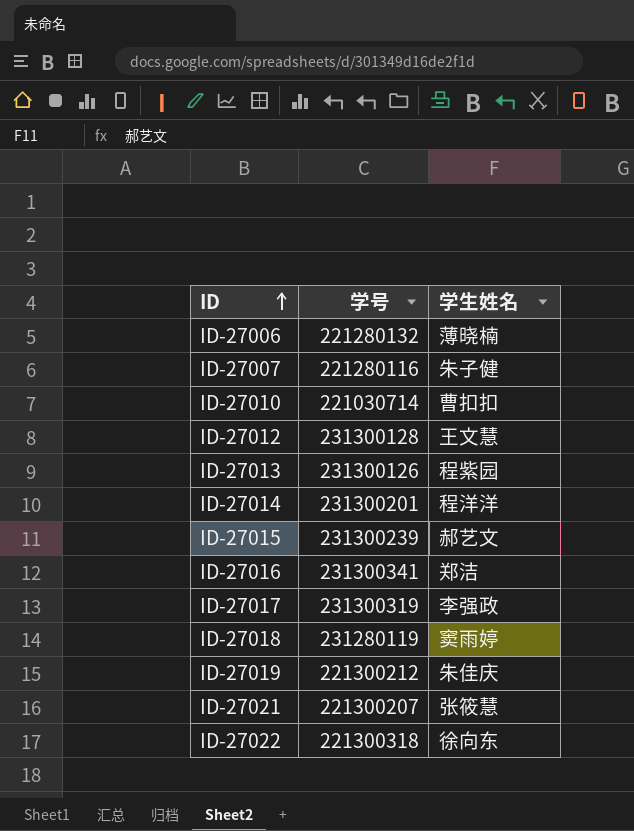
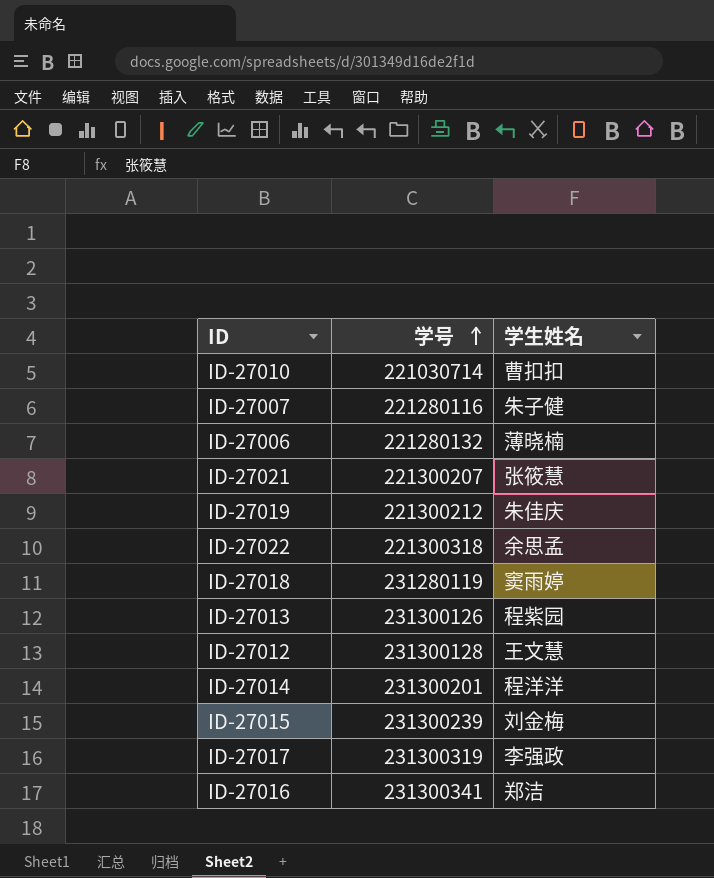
row order: ID ascending -> 学号 ascending
ID-27022 | 学生姓名: 徐向东 -> 余思孟
ID-27015 | 学生姓名: 郝艺文 -> 刘金梅

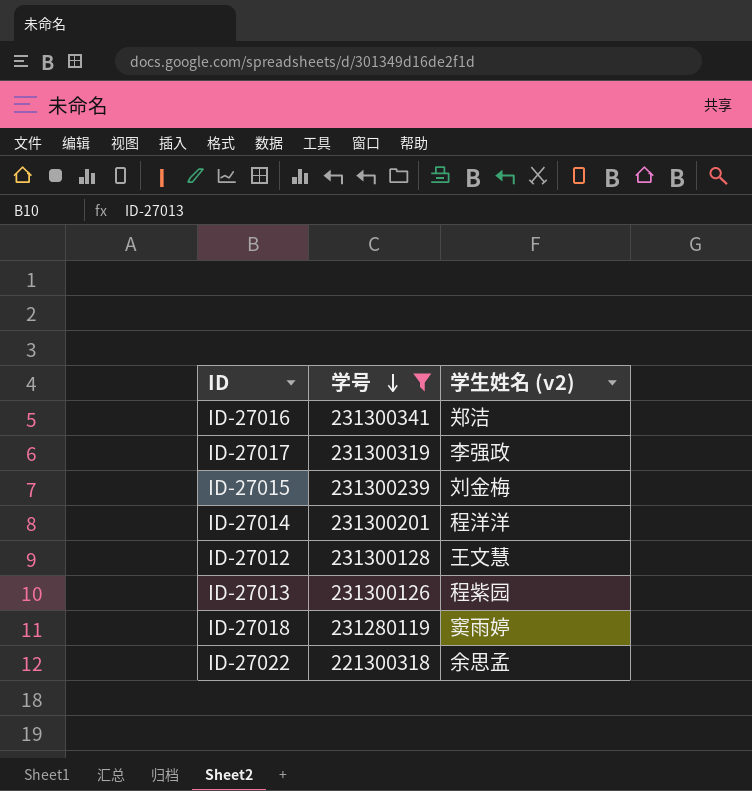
filter: none -> 学号 >= 221300318
row order: 学号 ascending -> 学号 descending
column name: 学生姓名 -> 学生姓名 (v2)

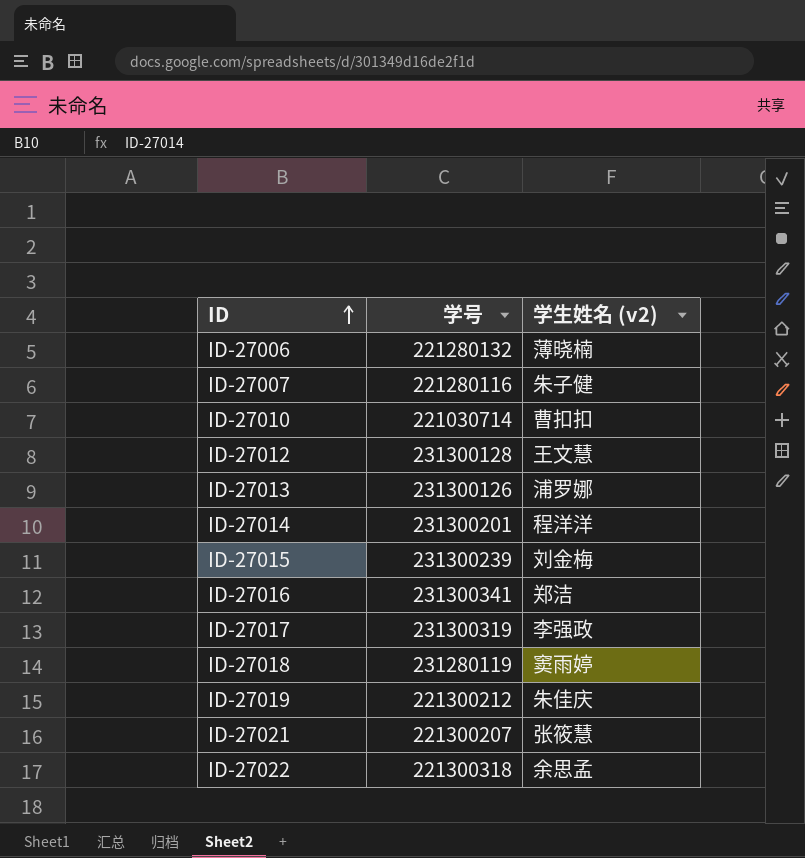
filter: 学号 >= 221300318 -> none
row order: 学号 descending -> ID ascending
ID-27013 | 学生姓名 (v2): 程紫园 -> 浦罗娜

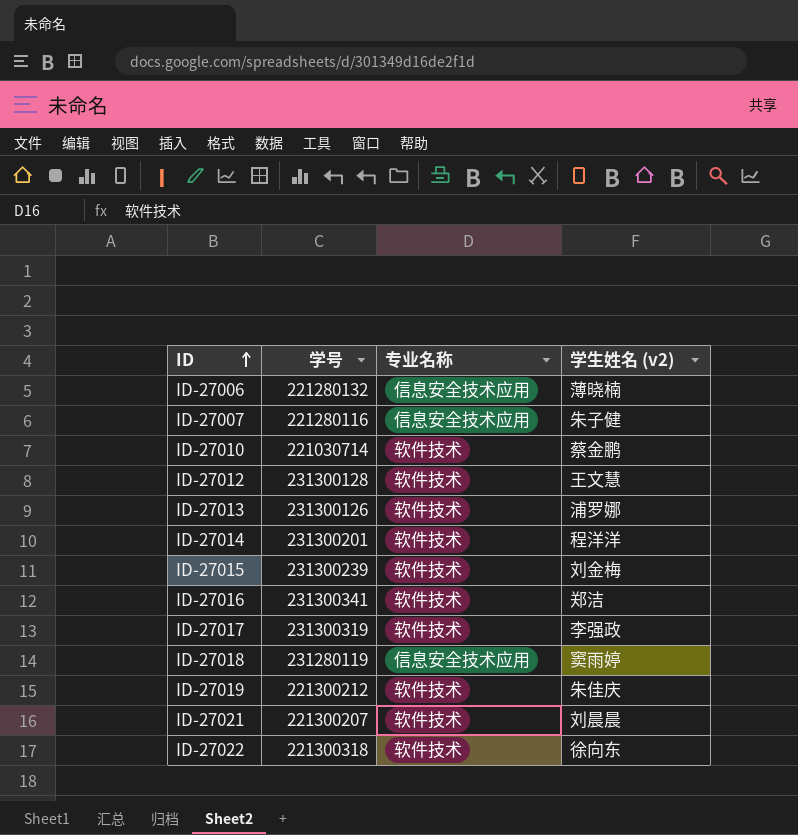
column 专业名称 | position: none -> 3
ID-27010 | 学生姓名 (v2): 曹扣扣 -> 蔡金鹏
ID-27021 | 学生姓名 (v2): 张筱慧 -> 刘晨晨
ID-27022 | 学生姓名 (v2): 余思孟 -> 徐向东

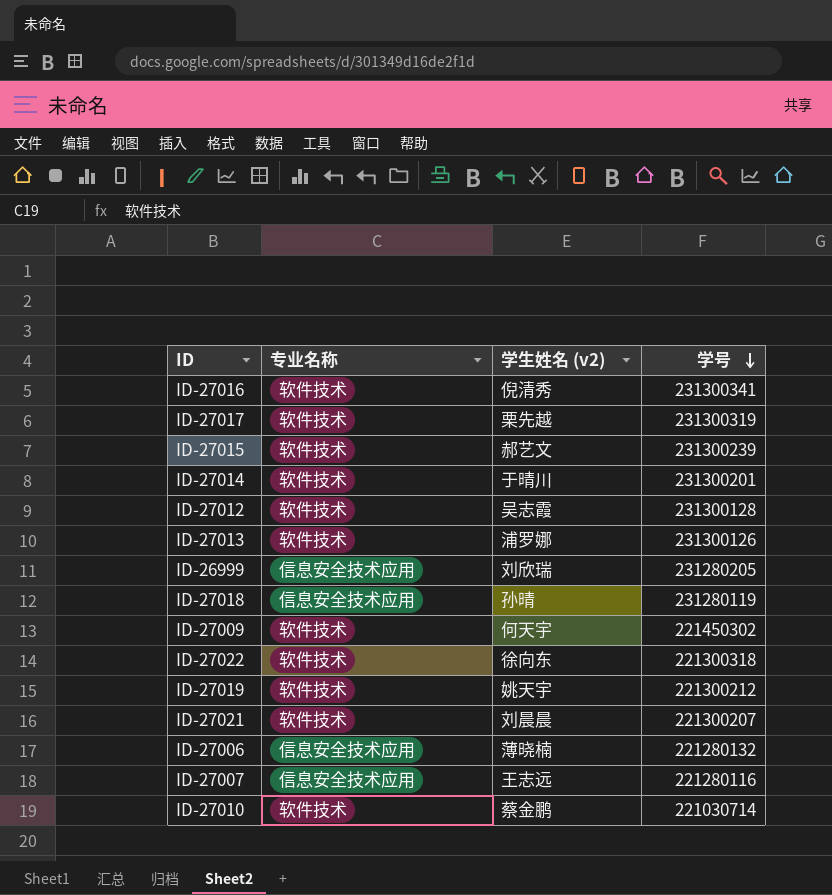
row order: ID ascending -> 学号 descending
column 学号 | position: 2 -> 4
ID-27016 | 学生姓名 (v2): 郑洁 -> 倪清秀
ID-27017 | 学生姓名 (v2): 李强政 -> 栗先越
ID-27015 | 学生姓名 (v2): 刘金梅 -> 郝艺文
ID-27014 | 学生姓名 (v2): 程洋洋 -> 于晴川
ID-27012 | 学生姓名 (v2): 王文慧 -> 吴志霞
row ID-26999: none -> 信息安全技术应用 | 刘欣瑞 | 231280205
ID-27018 | 学生姓名 (v2): 窦雨婷 -> 孙晴
row ID-27009: none -> 软件技术 | 何天宇 | 221450302
ID-27019 | 学生姓名 (v2): 朱佳庆 -> 姚天宇
ID-27007 | 学生姓名 (v2): 朱子健 -> 王志远

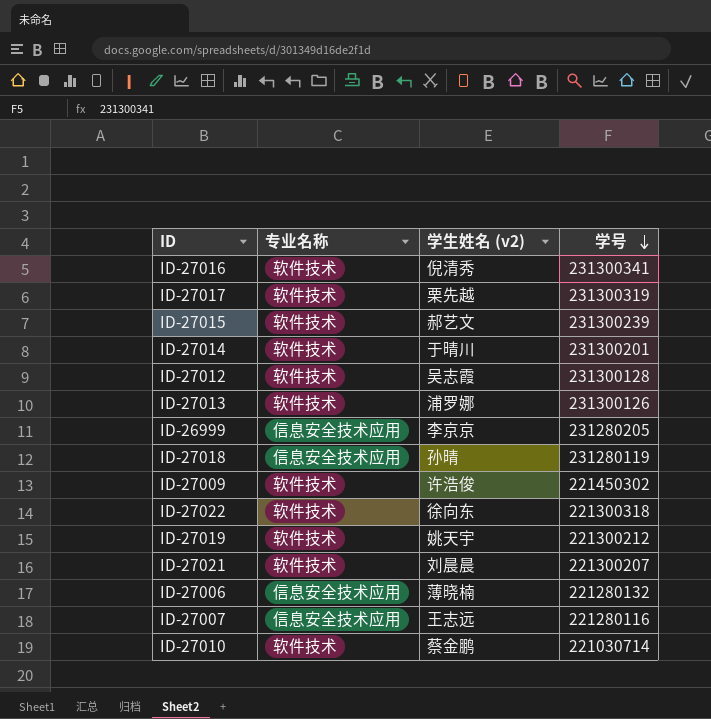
ID-26999 | 学生姓名 (v2): 刘欣瑞 -> 李京京
ID-27009 | 学生姓名 (v2): 何天宇 -> 许浩俊

